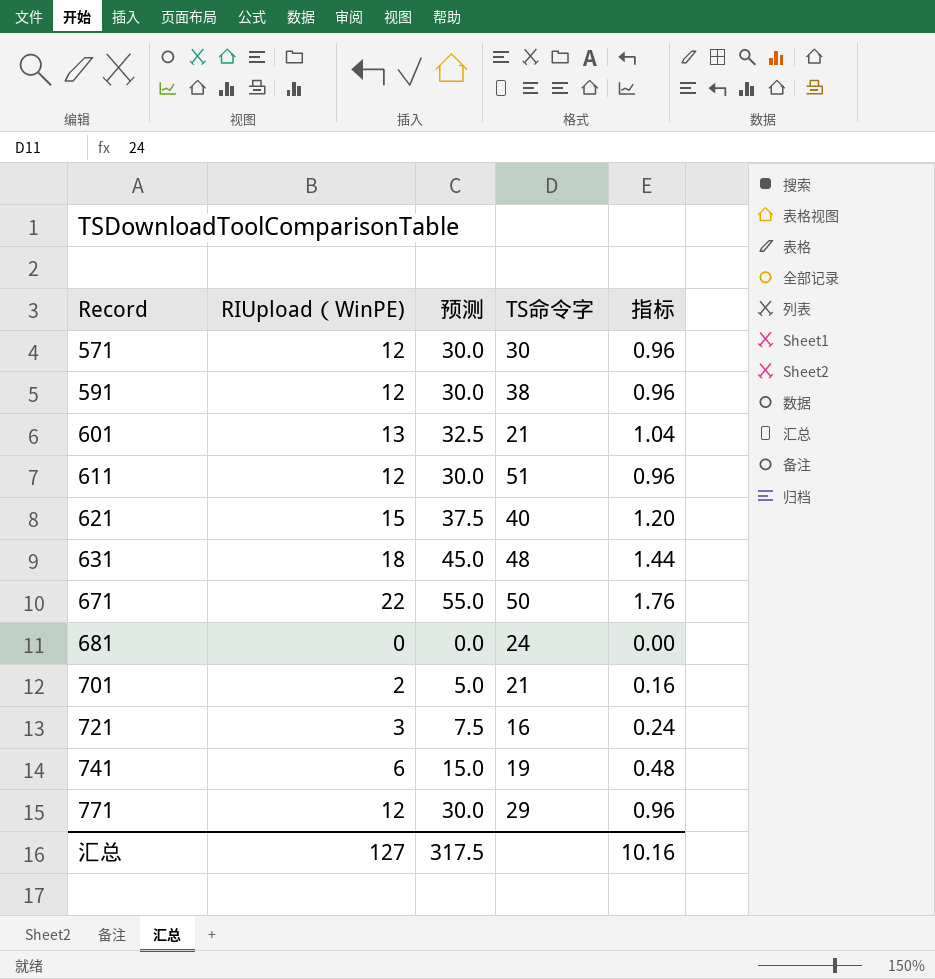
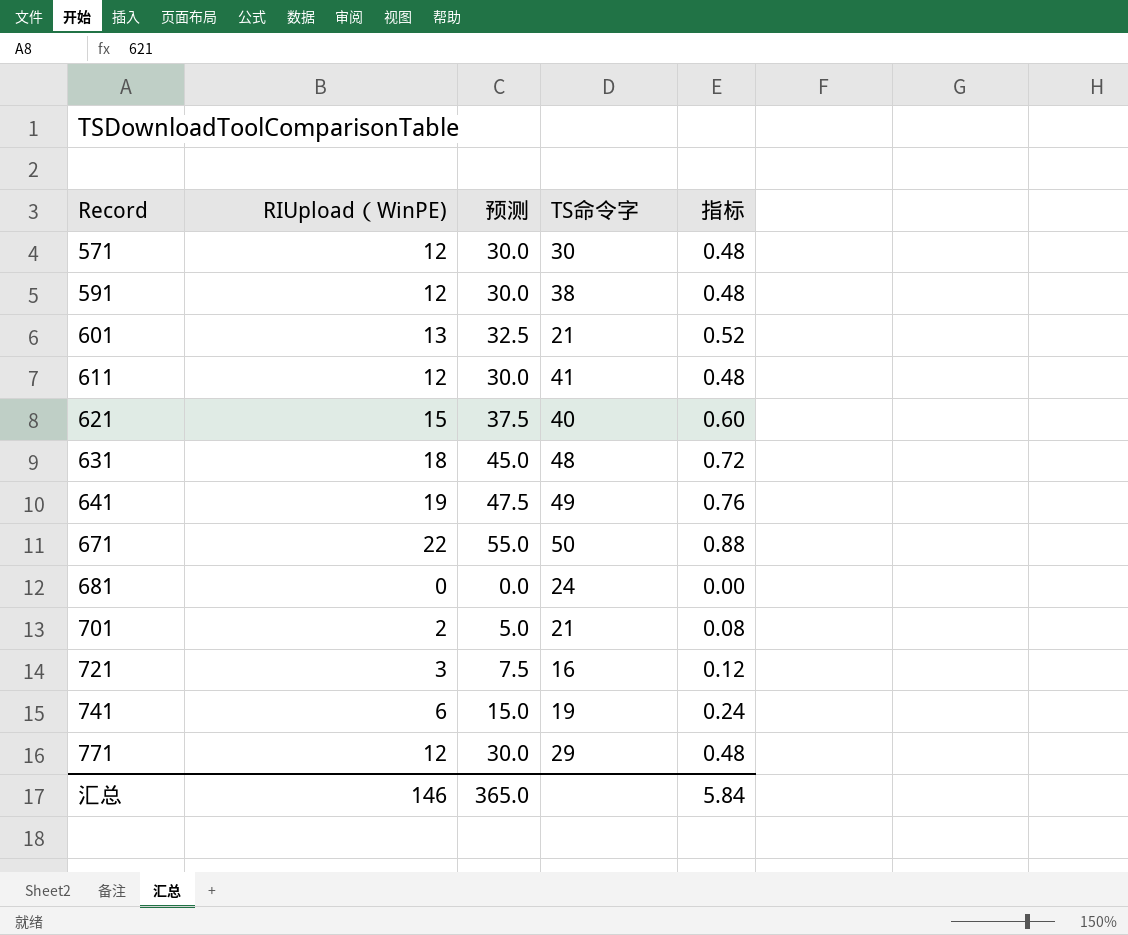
column 指标 | formula: [RIUpload（WinPE)] * 0.08 -> [RIUpload（WinPE)] * 0.04
611 | TS命令字: 51 -> 41
row 641: none -> 19 | 47.5 | 49 | 0.76
汇总 | RIUpload（WinPE): 127 -> 146
汇总 | 预测: 317.5 -> 365.0
汇总 | 指标: 10.16 -> 5.84

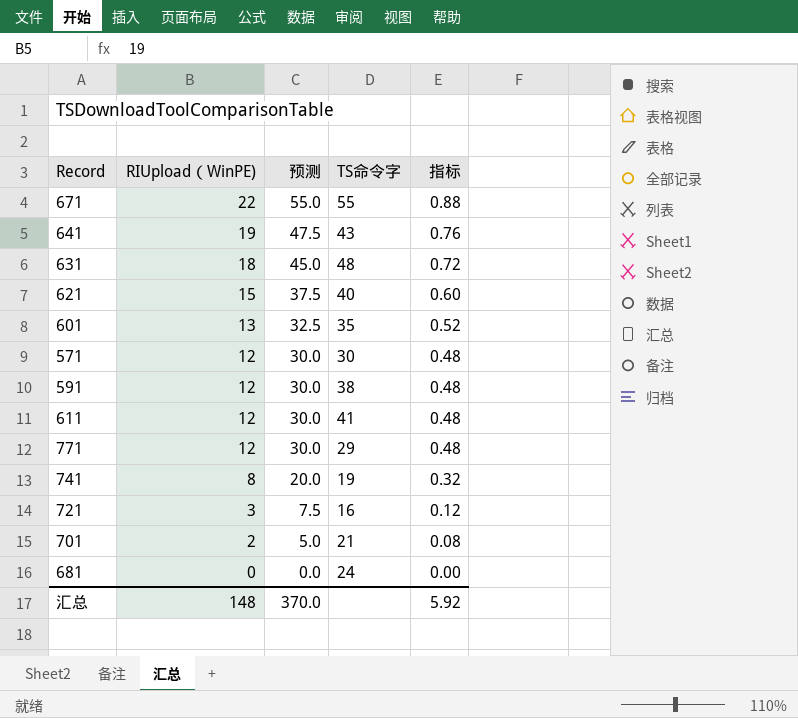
row order: Record ascending -> RIUpload（WinPE) descending
671 | TS命令字: 50 -> 55
641 | TS命令字: 49 -> 43
601 | TS命令字: 21 -> 35
741 | RIUpload（WinPE): 6 -> 8
741 | 预测: 15.0 -> 20.0
741 | 指标: 0.24 -> 0.32
汇总 | RIUpload（WinPE): 146 -> 148
汇总 | 预测: 365.0 -> 370.0
汇总 | 指标: 5.84 -> 5.92

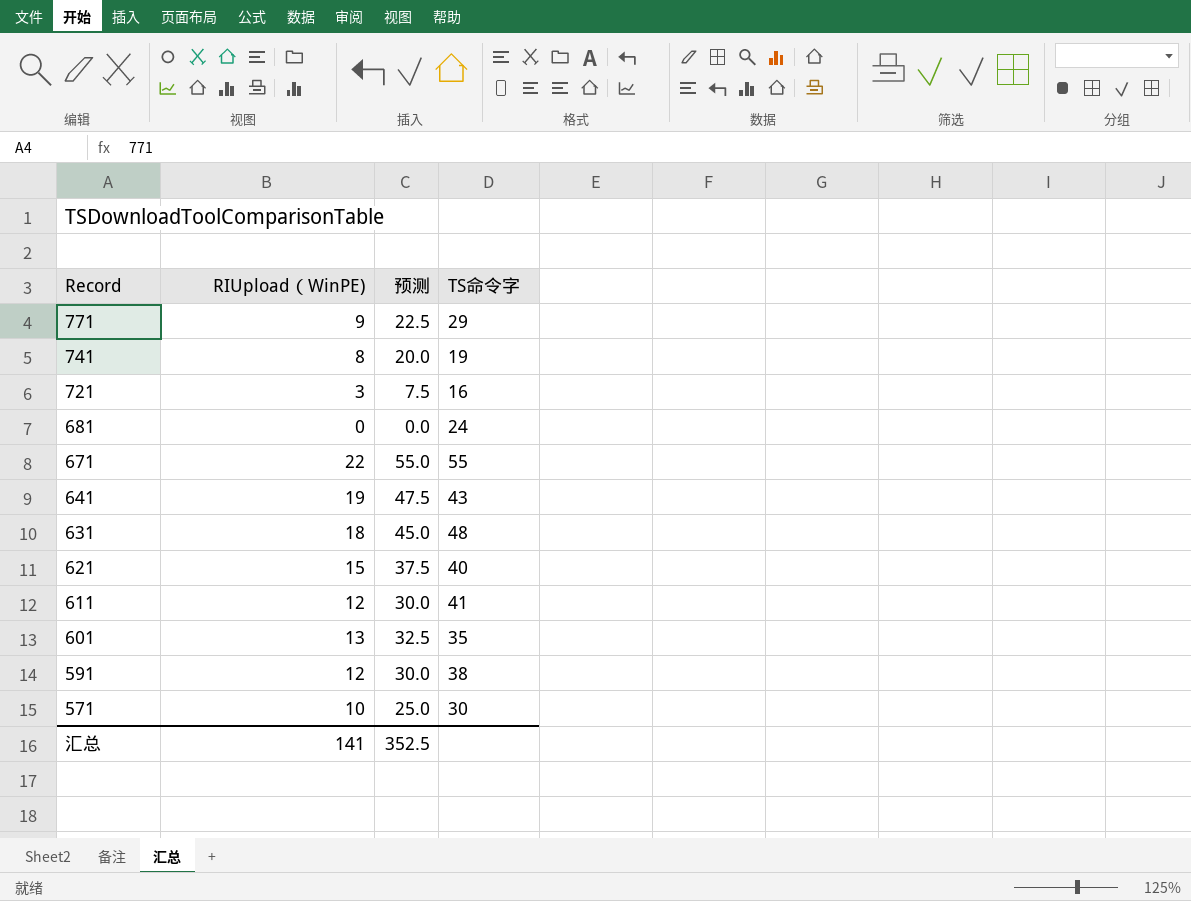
row order: RIUpload（WinPE) descending -> Record descending
column 指标 | formula: [RIUpload（WinPE)] * 0.04 -> none
row 701: 2 | 5.0 | 21 | 0.08 -> none
771 | RIUpload（WinPE): 12 -> 9
771 | 预测: 30.0 -> 22.5
571 | RIUpload（WinPE): 12 -> 10
571 | 预测: 30.0 -> 25.0
汇总 | RIUpload（WinPE): 148 -> 141
汇总 | 预测: 370.0 -> 352.5

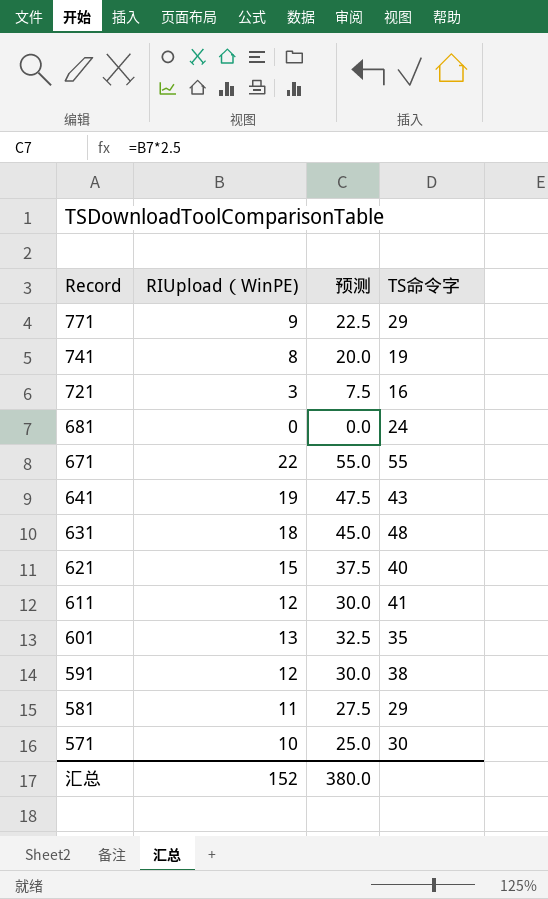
row 581: none -> 11 | 27.5 | 29
汇总 | RIUpload（WinPE): 141 -> 152
汇总 | 预测: 352.5 -> 380.0

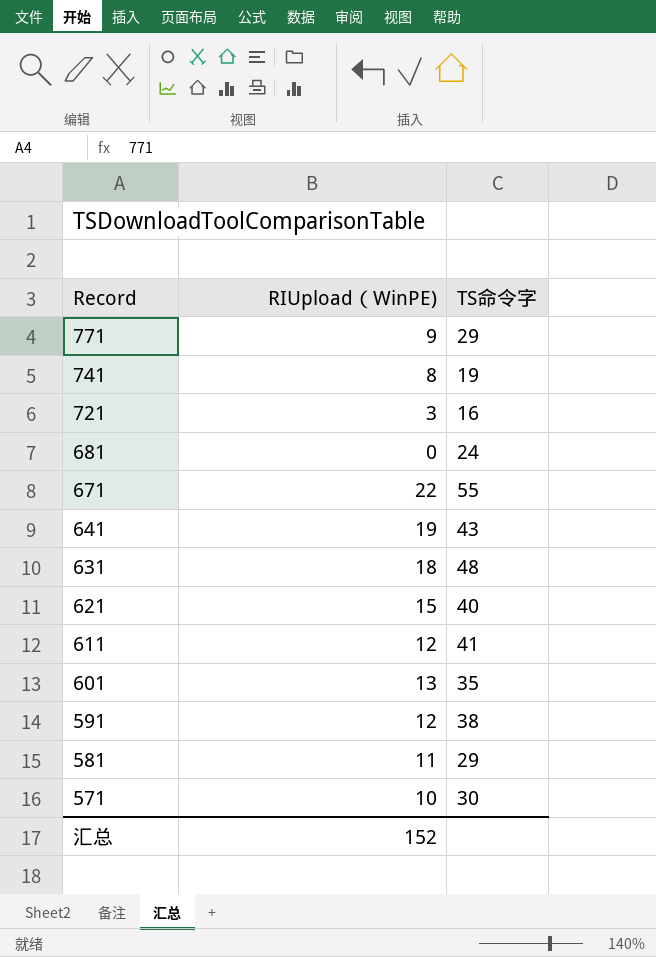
column 预测 | formula: [RIUpload（WinPE)] * 2.5 -> none

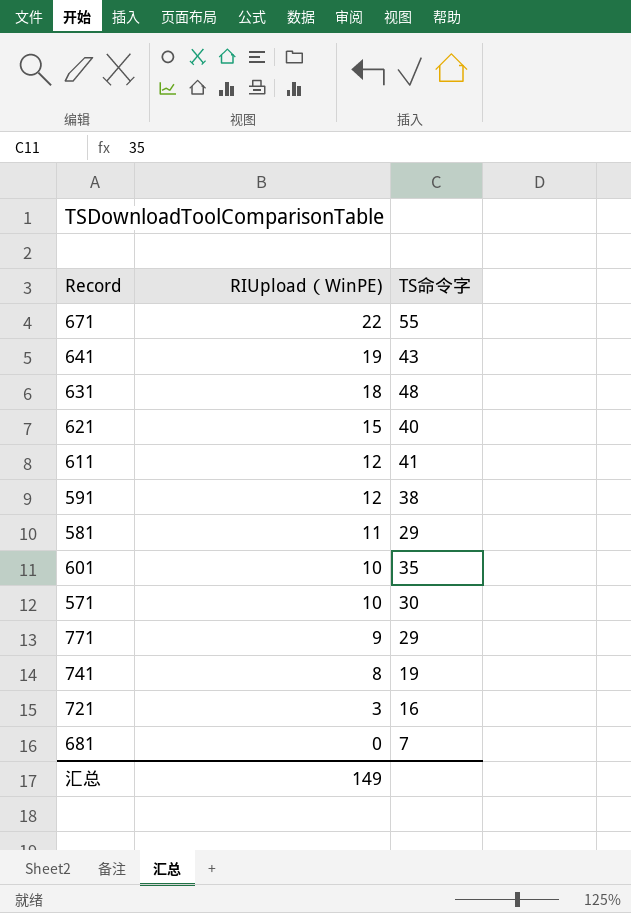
row order: Record descending -> RIUpload（WinPE) descending
601 | RIUpload（WinPE): 13 -> 10
681 | TS命令字: 24 -> 7
汇总 | RIUpload（WinPE): 152 -> 149

